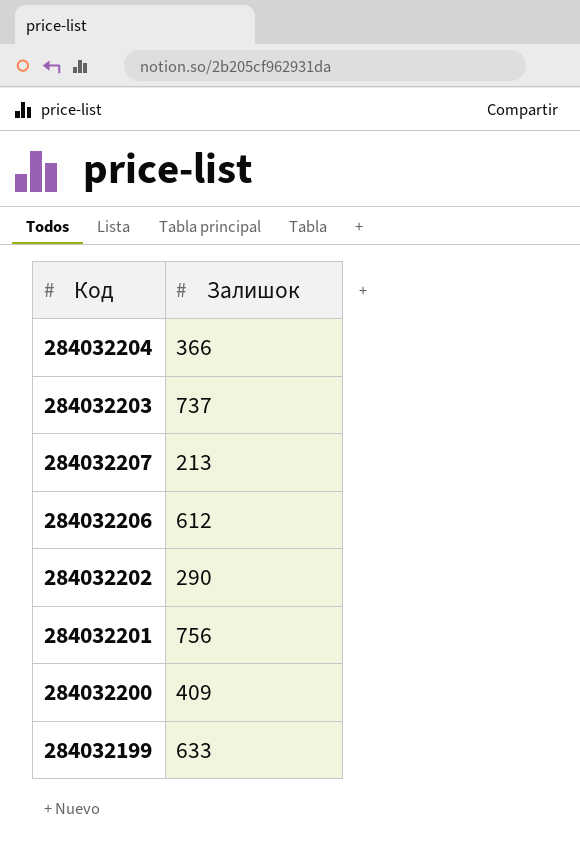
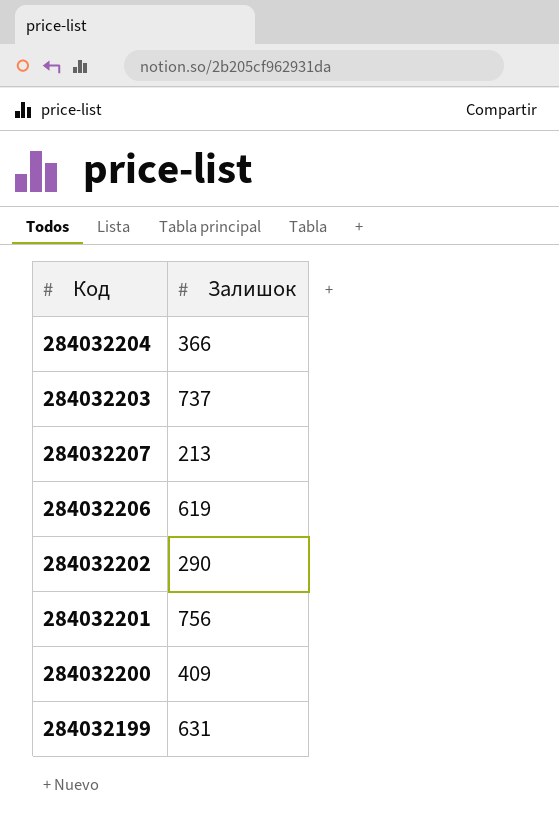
284032206 | Залишок: 612 -> 619
284032199 | Залишок: 633 -> 631

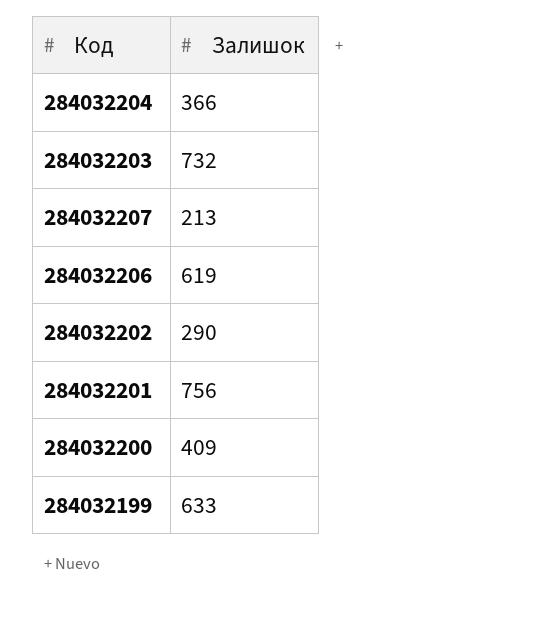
284032203 | Залишок: 737 -> 732
284032199 | Залишок: 631 -> 633

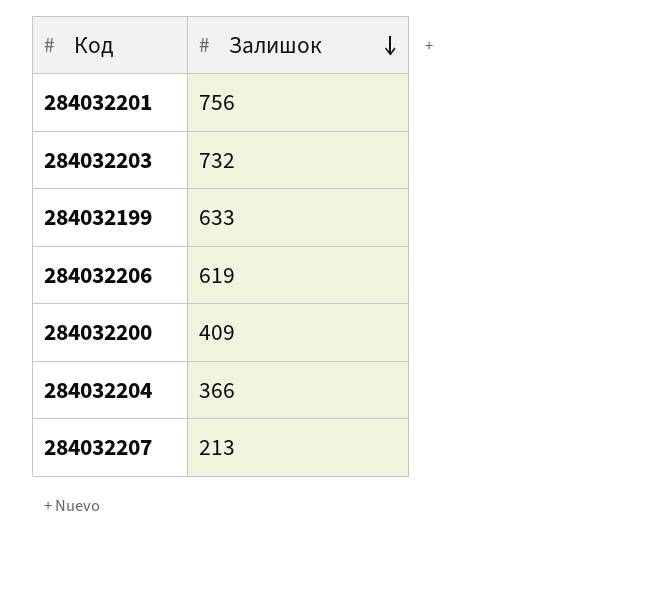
row order: none -> Залишок descending
row 284032202: 290 -> none

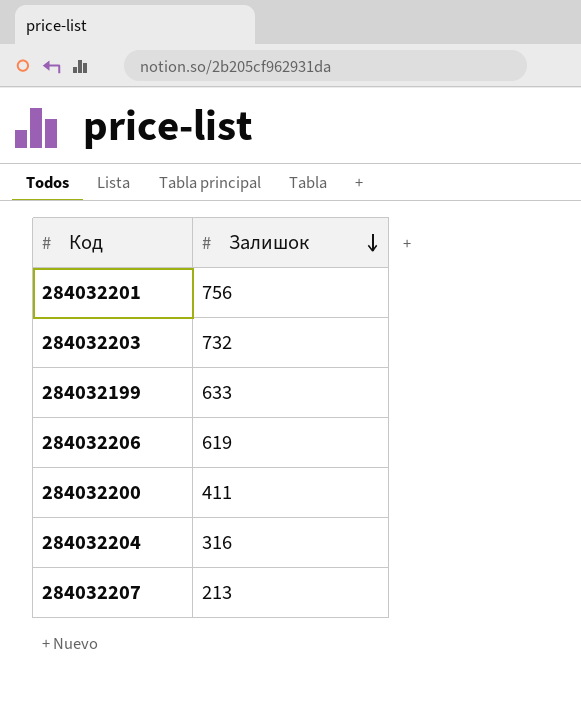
284032200 | Залишок: 409 -> 411
284032204 | Залишок: 366 -> 316

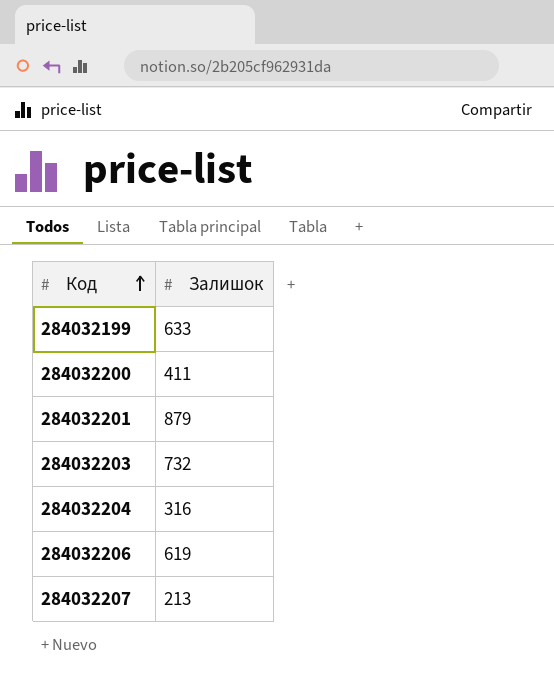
row order: Залишок descending -> Код ascending
284032201 | Залишок: 756 -> 879

